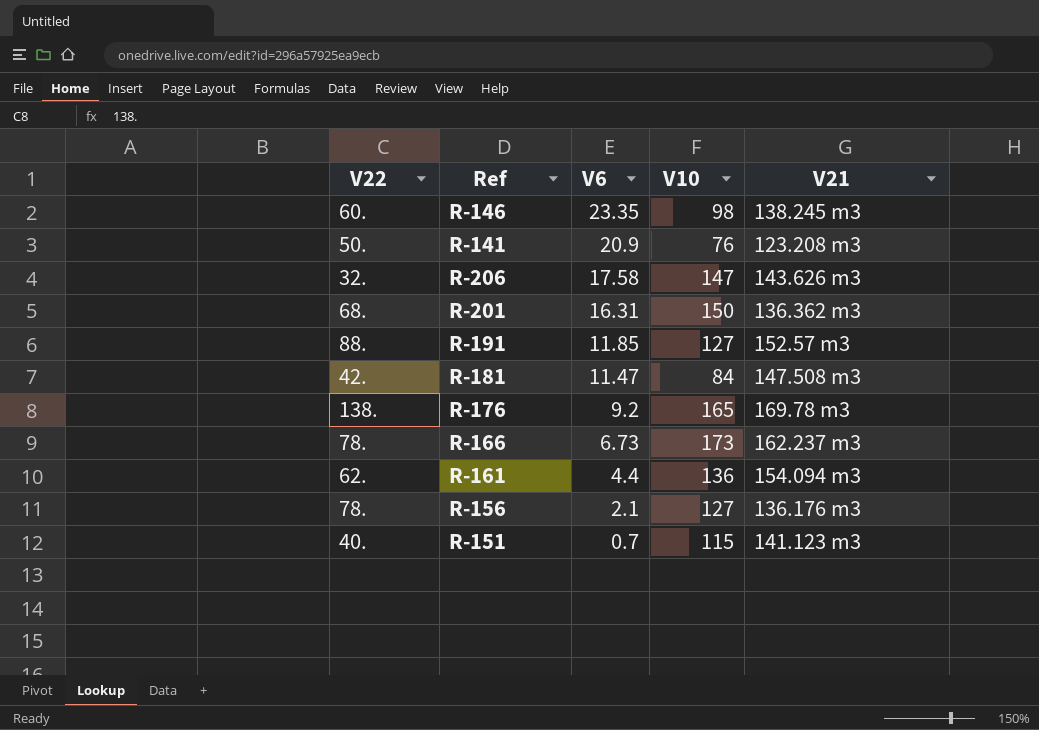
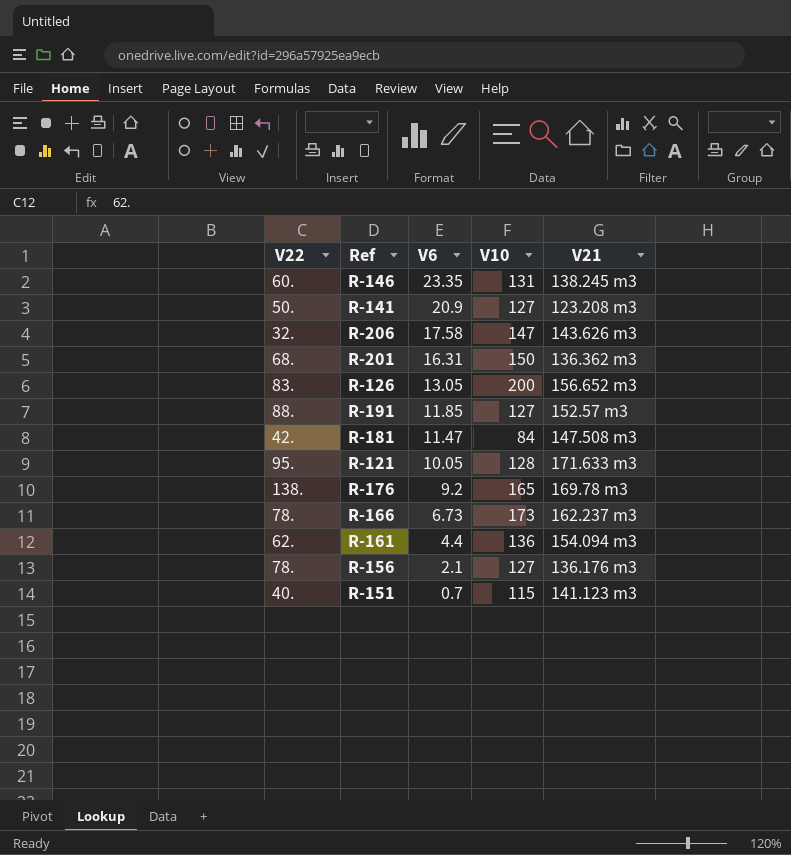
R-146 | V10: 98 -> 131
R-141 | V10: 76 -> 127
row R-126: none -> 83. | 13.05 | 200 | 156.652 m3
row R-121: none -> 95. | 10.05 | 128 | 171.633 m3

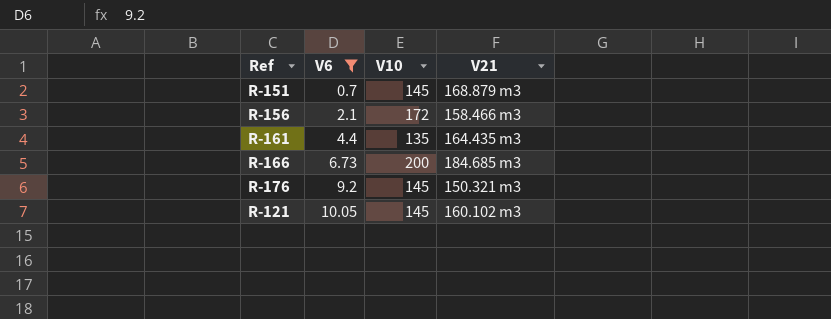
filter: none -> V6 <= 10.05
row order: V6 descending -> V6 ascending
column V22 | position: 1 -> none
R-151 | V10: 115 -> 145
R-151 | V21: 141.123 m3 -> 168.879 m3
R-156 | V10: 127 -> 172
R-156 | V21: 136.176 m3 -> 158.466 m3
R-161 | V10: 136 -> 135
R-161 | V21: 154.094 m3 -> 164.435 m3
R-166 | V10: 173 -> 200
R-166 | V21: 162.237 m3 -> 184.685 m3
R-176 | V10: 165 -> 145
R-176 | V21: 169.78 m3 -> 150.321 m3
R-121 | V10: 128 -> 145
R-121 | V21: 171.633 m3 -> 160.102 m3

